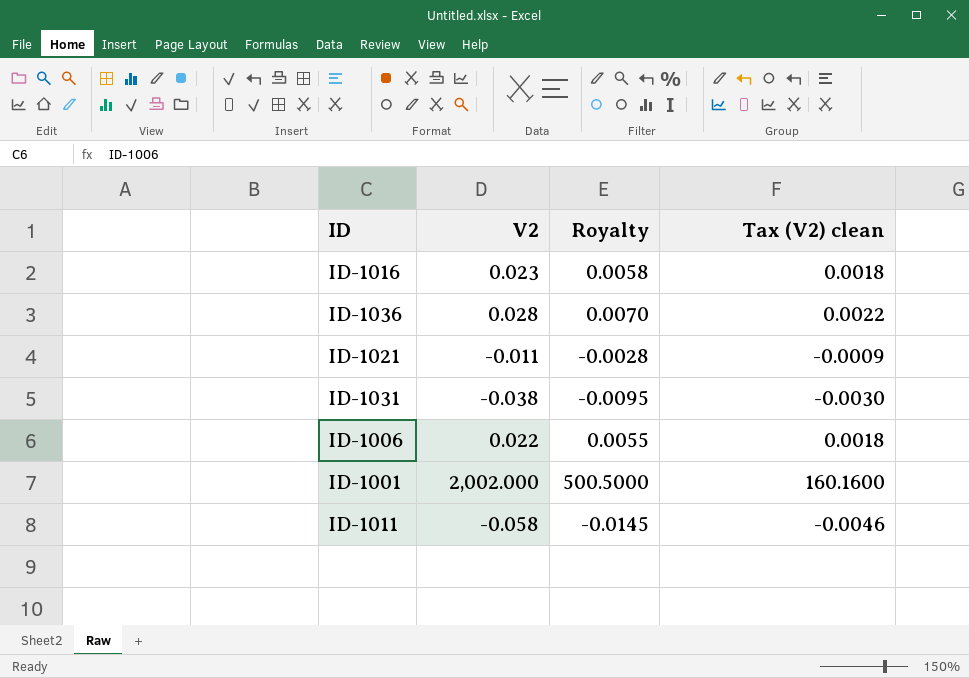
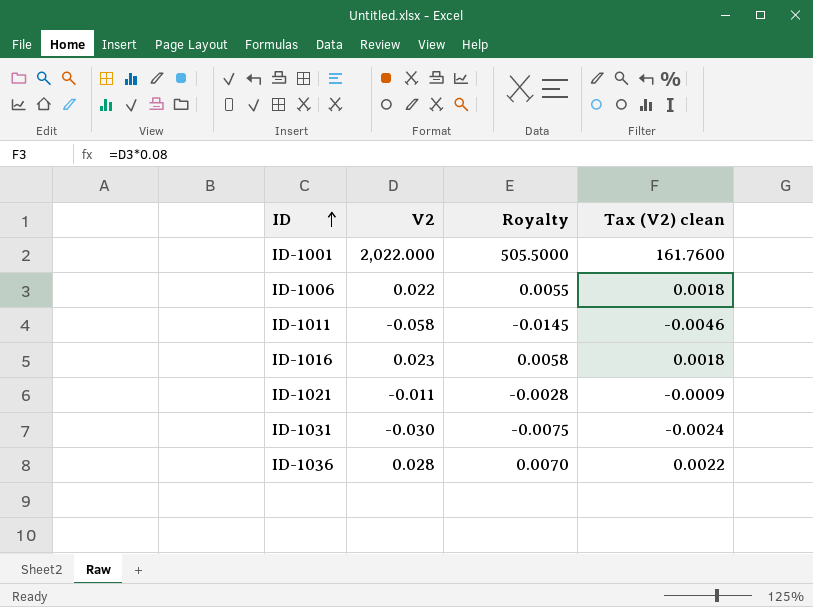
row order: none -> ID ascending
ID-1001 | V2: 2,002.000 -> 2,022.000
ID-1001 | Royalty: 500.5000 -> 505.5000
ID-1001 | Tax (V2) clean: 160.1600 -> 161.7600
ID-1031 | V2: -0.038 -> -0.030
ID-1031 | Royalty: -0.0095 -> -0.0075
ID-1031 | Tax (V2) clean: -0.0030 -> -0.0024

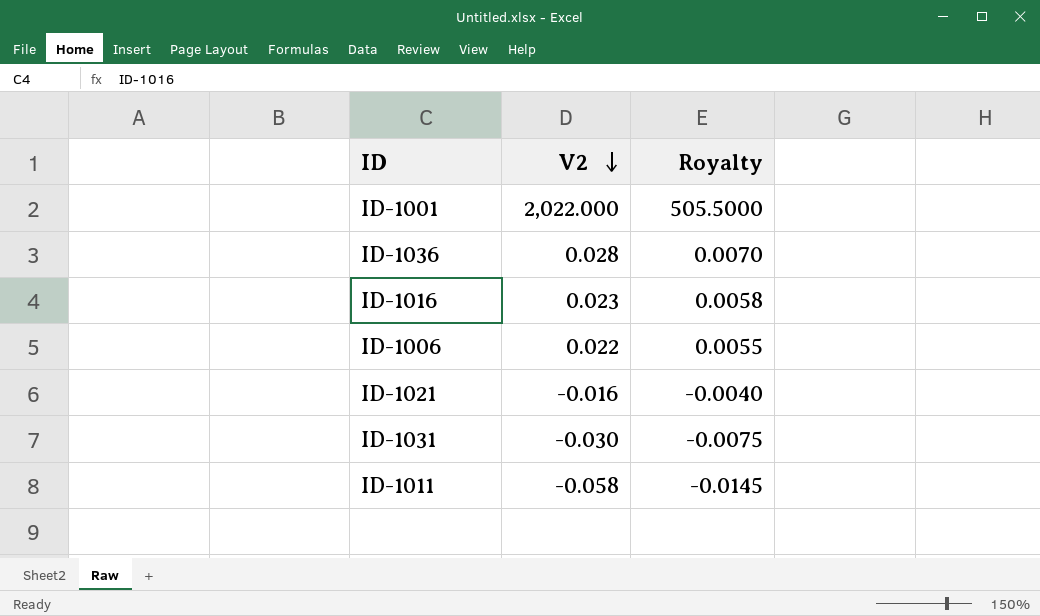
row order: ID ascending -> V2 descending
column Tax (V2) clean | formula: [V2] * 0.08 -> none
ID-1021 | V2: -0.011 -> -0.016
ID-1021 | Royalty: -0.0028 -> -0.0040

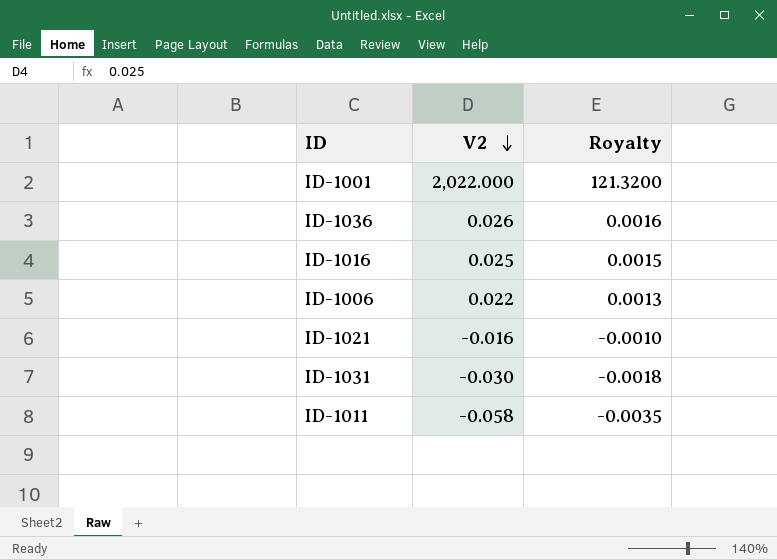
column Royalty | formula: [V2] * 0.25 -> [V2] * 0.06
ID-1036 | V2: 0.028 -> 0.026
ID-1016 | V2: 0.023 -> 0.025

